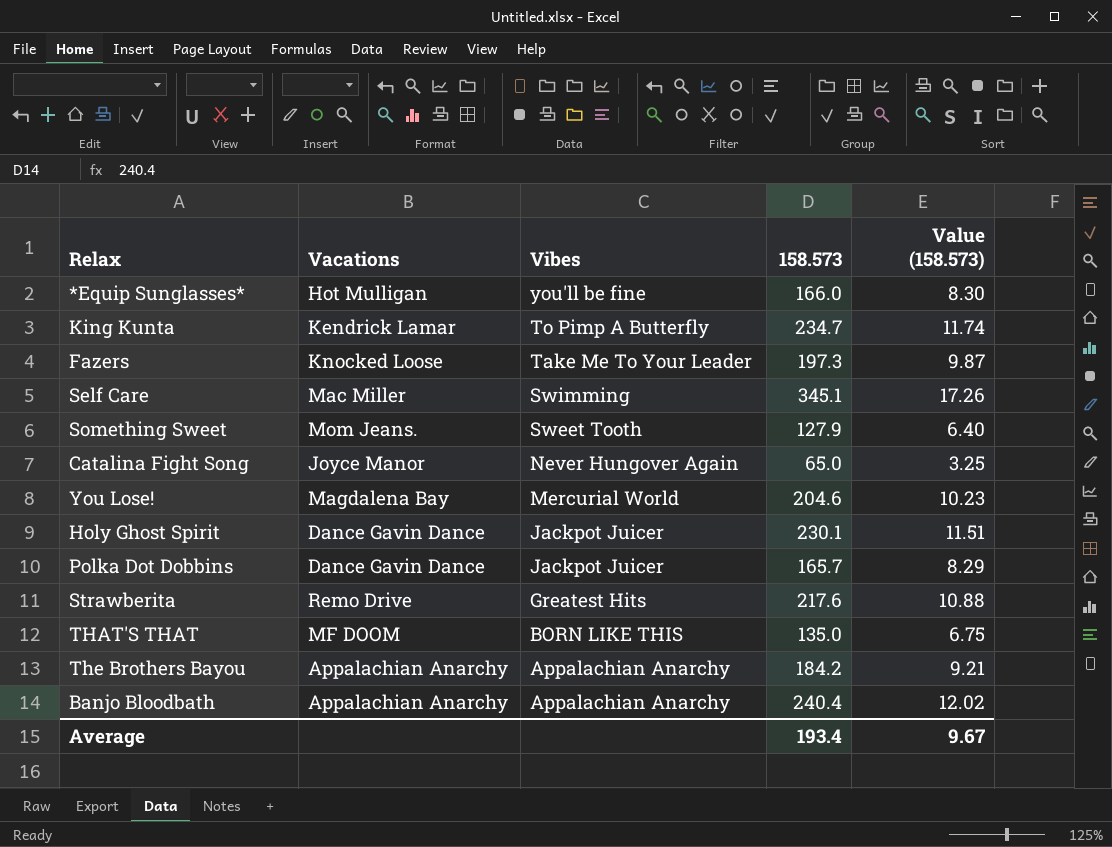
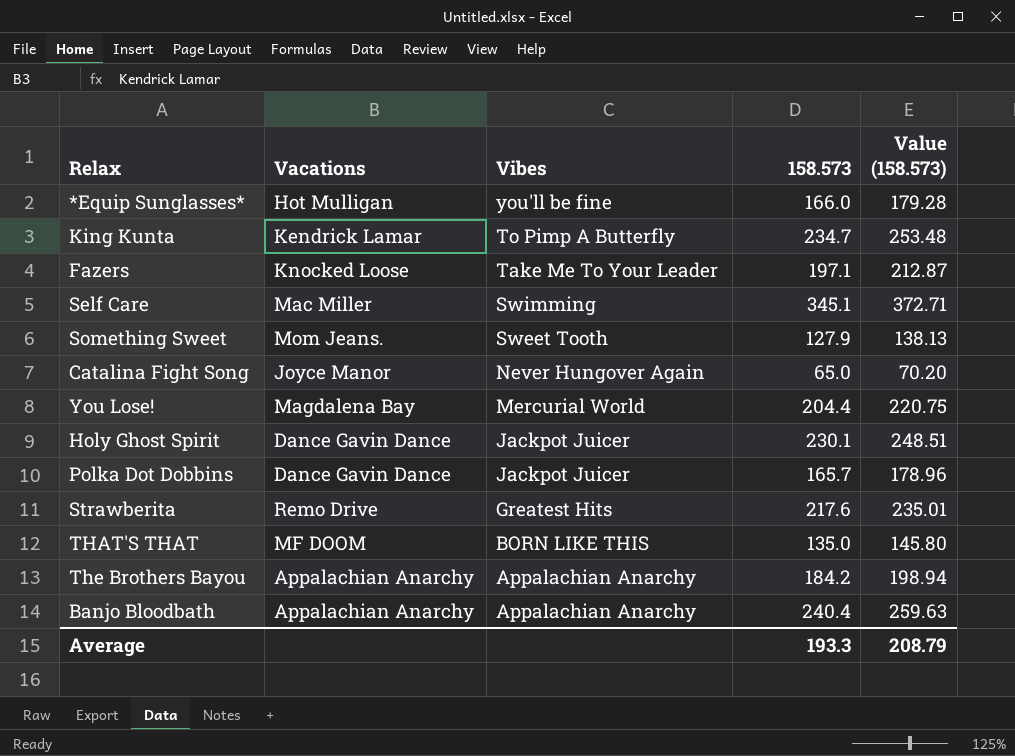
column Value (158.573) | formula: [158.573] * 0.05 -> [158.573] * 1.08
Fazers | 158.573: 197.3 -> 197.1
You Lose! | 158.573: 204.6 -> 204.4
Average | 158.573: 193.4 -> 193.3
Average | Value (158.573): 9.67 -> 208.79

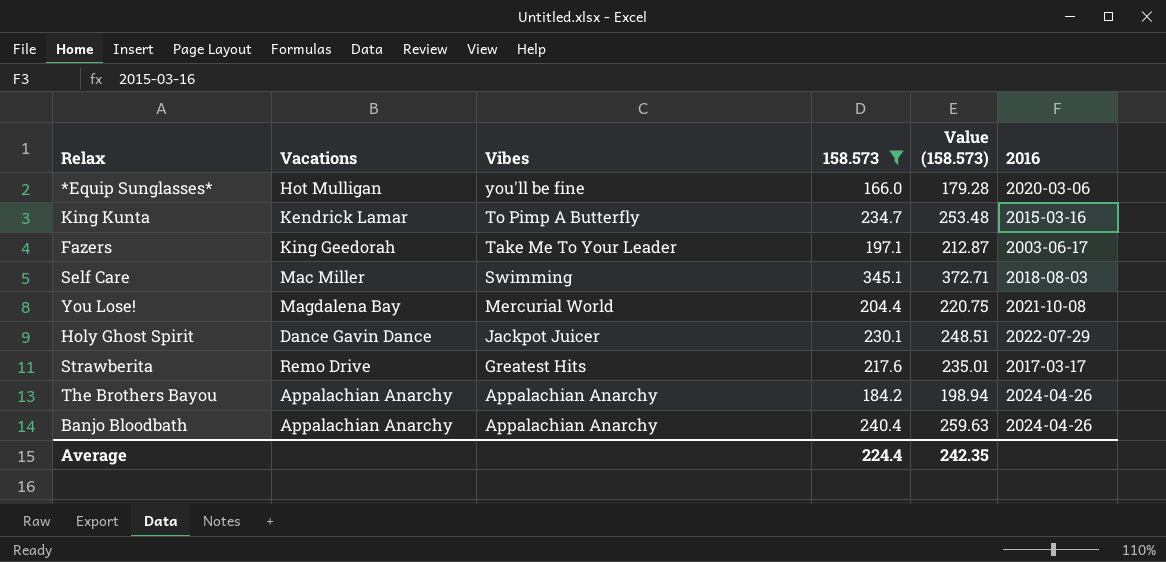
filter: none -> 158.573 >= 166.0
column 2016 | position: none -> 6
Fazers | Vacations: Knocked Loose -> King Geedorah
Average | 158.573: 193.3 -> 224.4
Average | Value (158.573): 208.79 -> 242.35

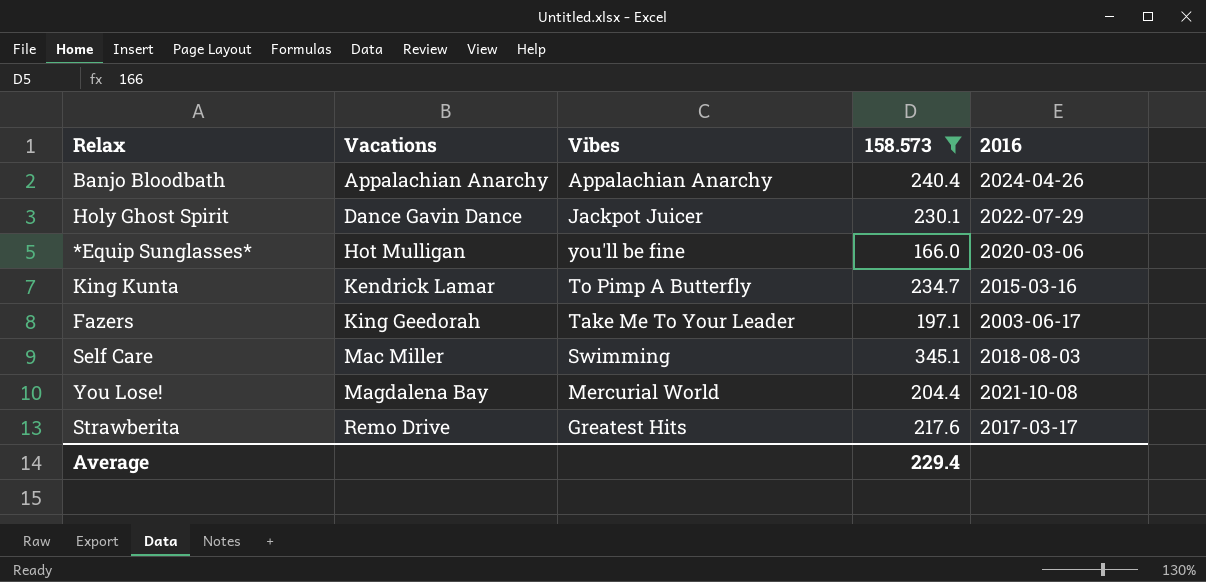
row order: Vibes descending -> Vacations ascending
column Value (158.573) | formula: [158.573] * 1.08 -> none
row The Brothers Bayou: Appalachian Anarchy | Appalachian Anarchy | 184.2 | 198.94 | 2024-04-26 -> none
Average | 158.573: 224.4 -> 229.4

